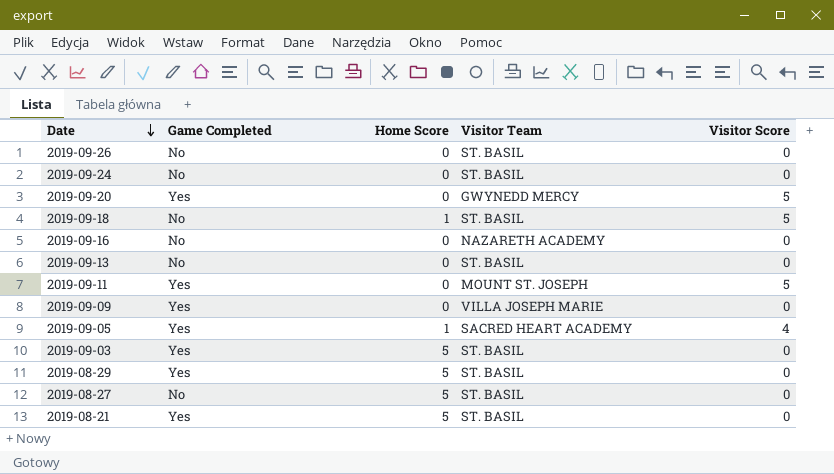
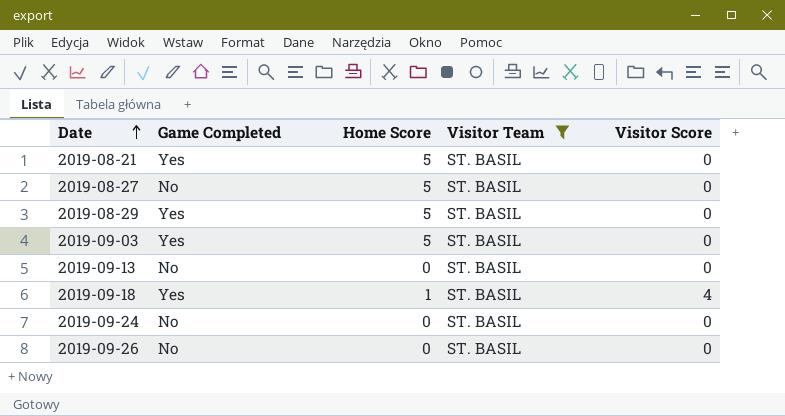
filter: none -> Visitor Team = ST. BASIL
row order: Date descending -> Date ascending
2019-09-18 | Game Completed: No -> Yes
2019-09-18 | Visitor Score: 5 -> 4

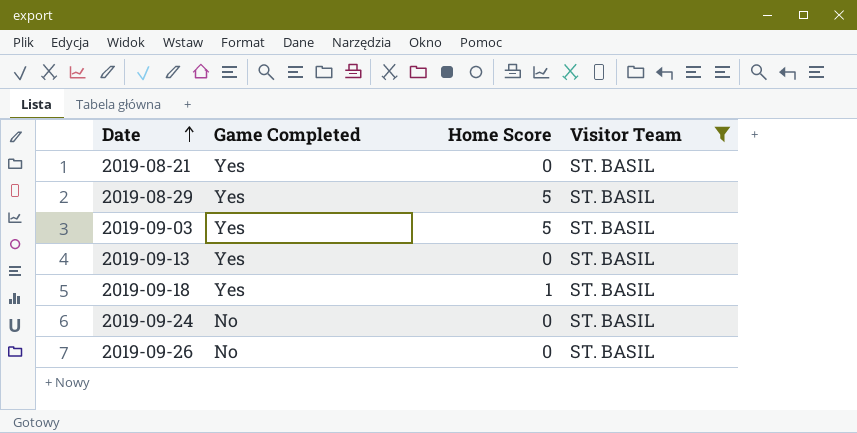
column Visitor Score | position: 5 -> none
row 2019-08-27: No | 5 | ST. BASIL | 0 -> none
2019-08-21 | Home Score: 5 -> 0
2019-09-13 | Game Completed: No -> Yes

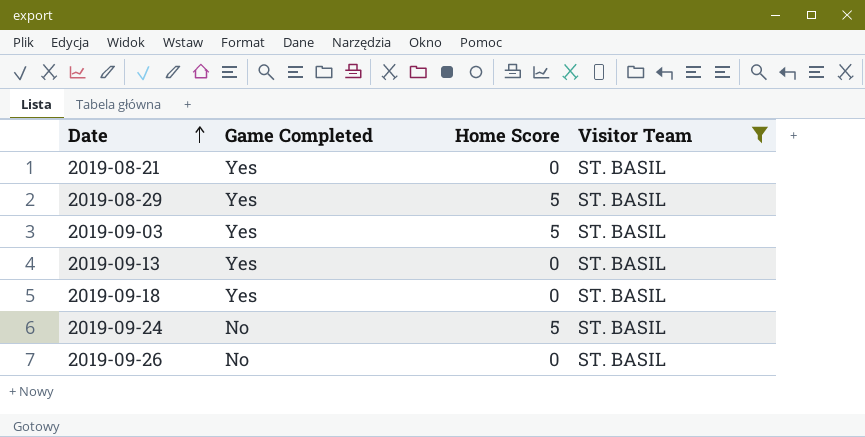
2019-09-18 | Home Score: 1 -> 0
2019-09-24 | Home Score: 0 -> 5

